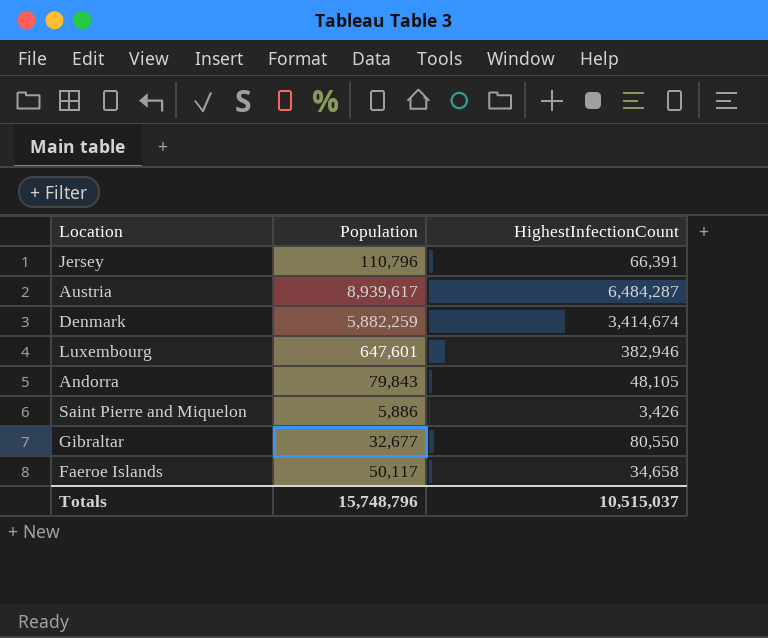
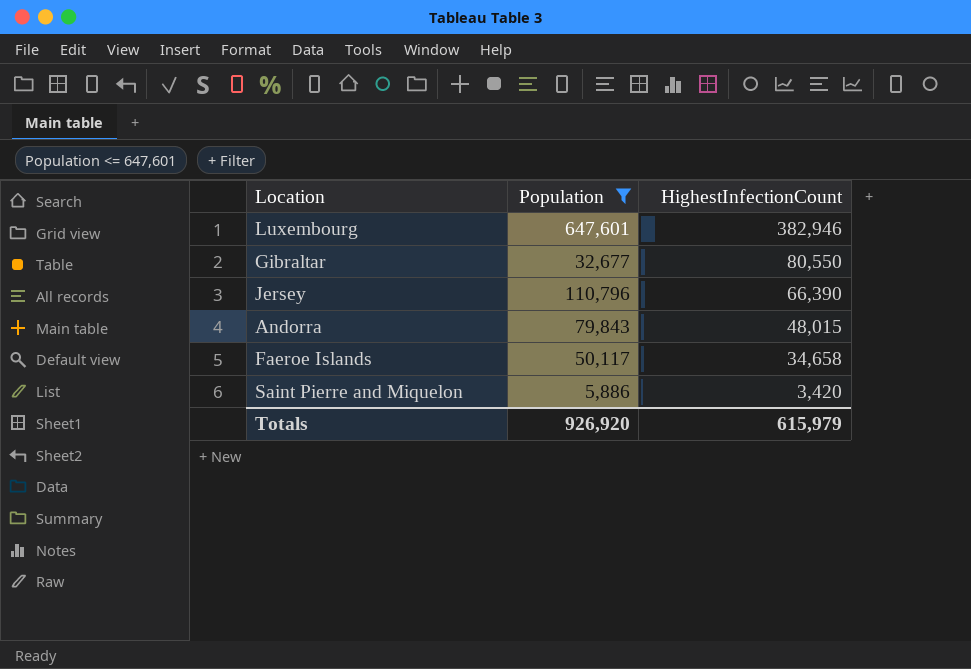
filter: none -> Population <= 647,601
row order: none -> HighestInfectionCount descending
Jersey | HighestInfectionCount: 66,391 -> 66,390
Andorra | HighestInfectionCount: 48,105 -> 48,015
Saint Pierre and Miquelon | HighestInfectionCount: 3,426 -> 3,420
Totals | Population: 15,748,796 -> 926,920
Totals | HighestInfectionCount: 10,515,037 -> 615,979

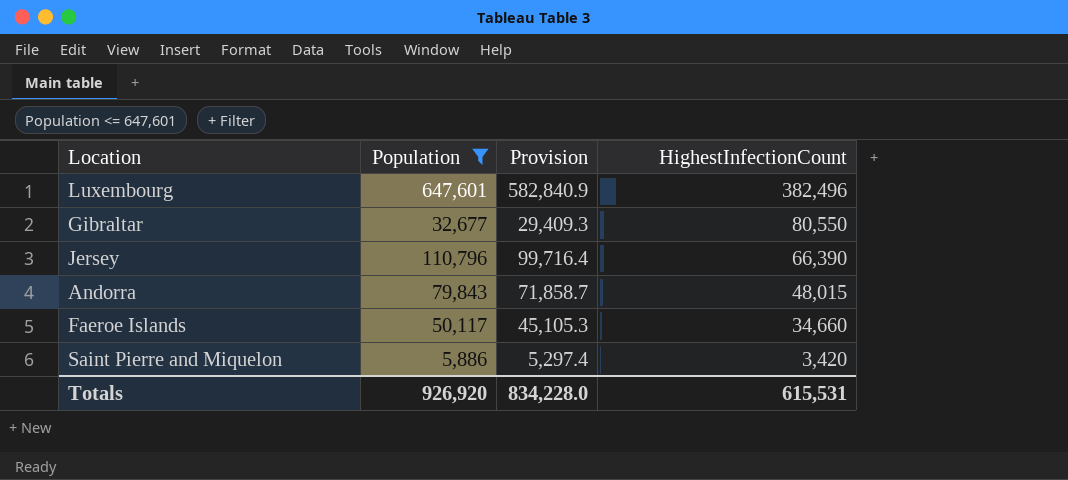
column Provision | formula: none -> [Population] * 0.9
Luxembourg | HighestInfectionCount: 382,946 -> 382,496
Faeroe Islands | HighestInfectionCount: 34,658 -> 34,660
Totals | HighestInfectionCount: 615,979 -> 615,531

